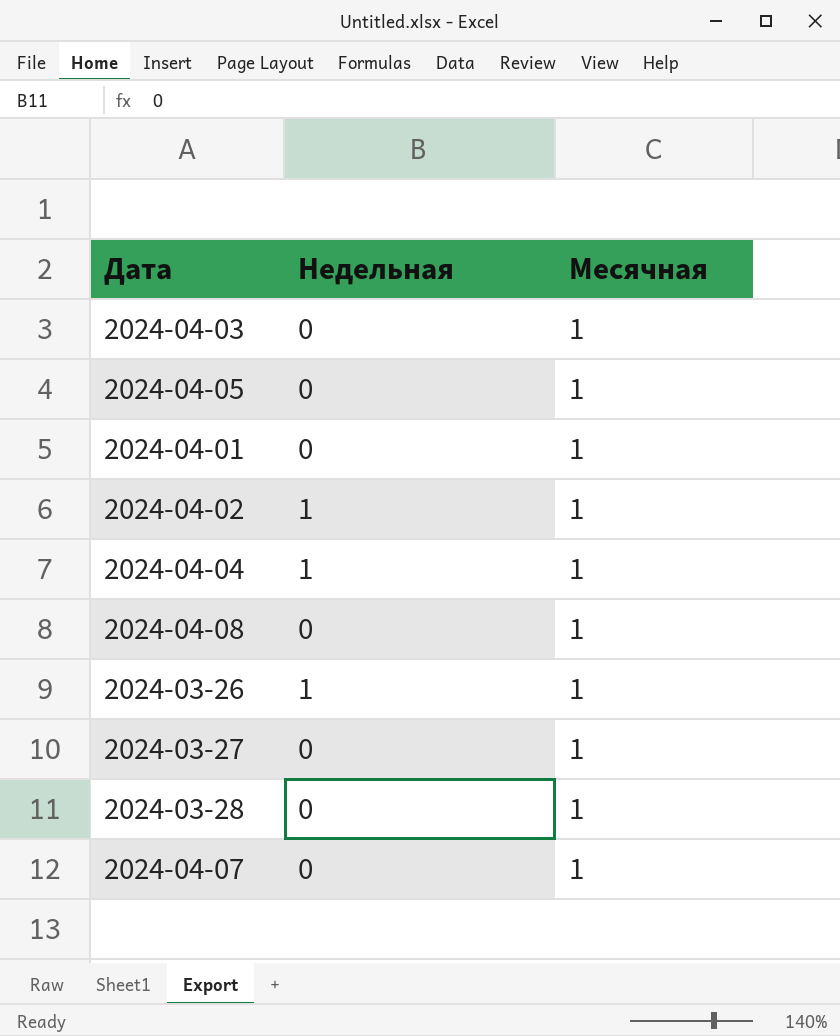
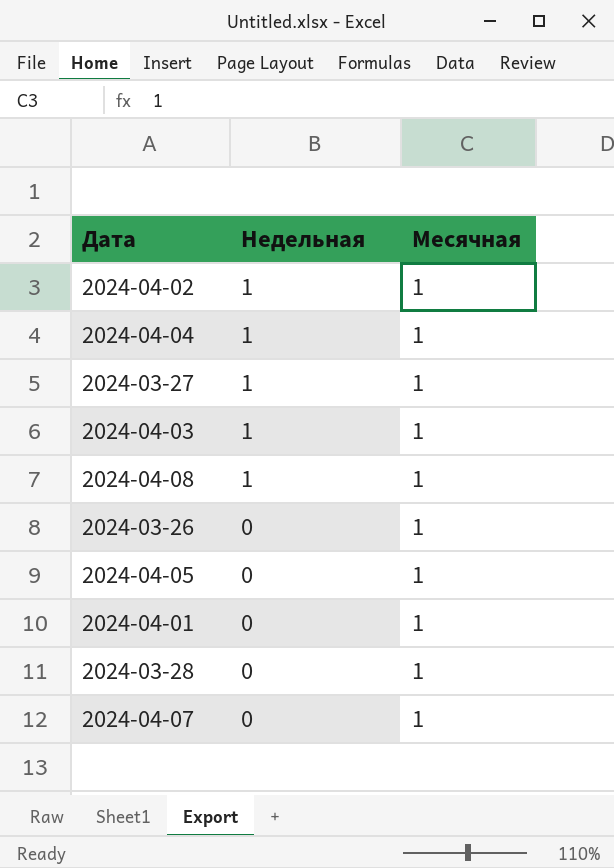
row order: none -> Недельная descending
2024-03-27 | Недельная: 0 -> 1
2024-04-03 | Недельная: 0 -> 1
2024-04-08 | Недельная: 0 -> 1
2024-03-26 | Недельная: 1 -> 0

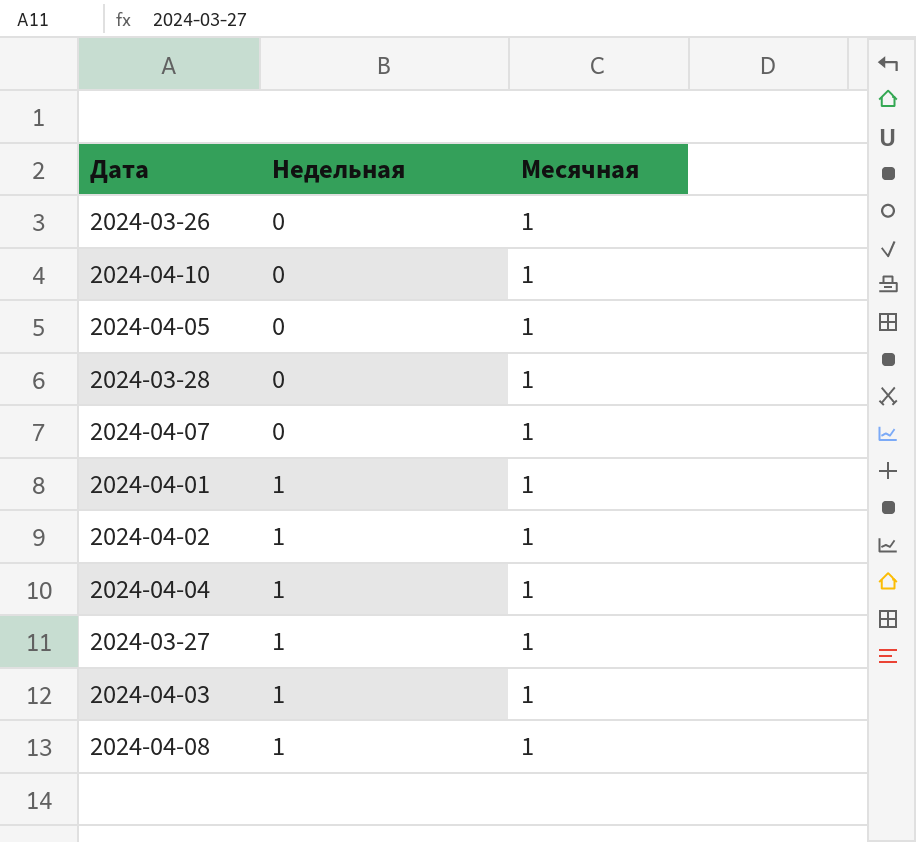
row order: Недельная descending -> Недельная ascending
row 2024-04-10: none -> 0 | 1
2024-04-01 | Недельная: 0 -> 1

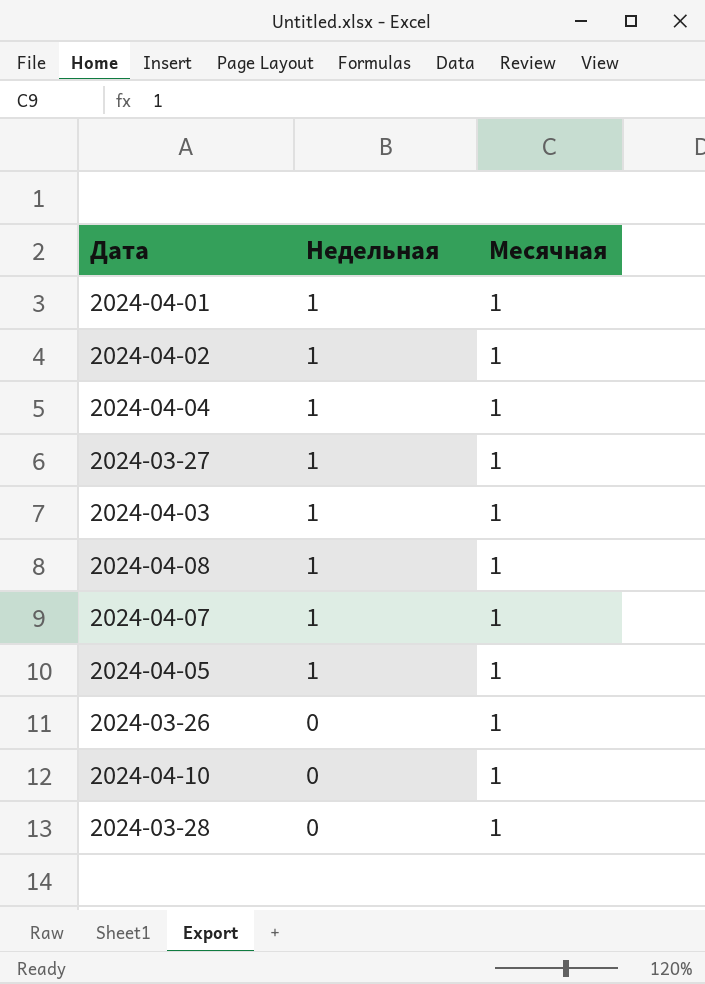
row order: Недельная ascending -> Недельная descending
2024-04-07 | Недельная: 0 -> 1
2024-04-05 | Недельная: 0 -> 1

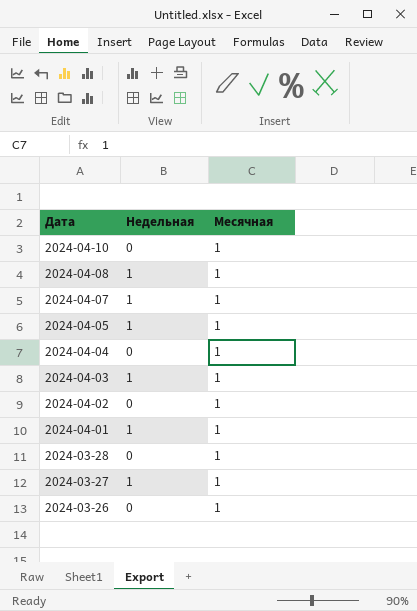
row order: Недельная descending -> Дата descending
2024-04-04 | Недельная: 1 -> 0
2024-04-02 | Недельная: 1 -> 0

